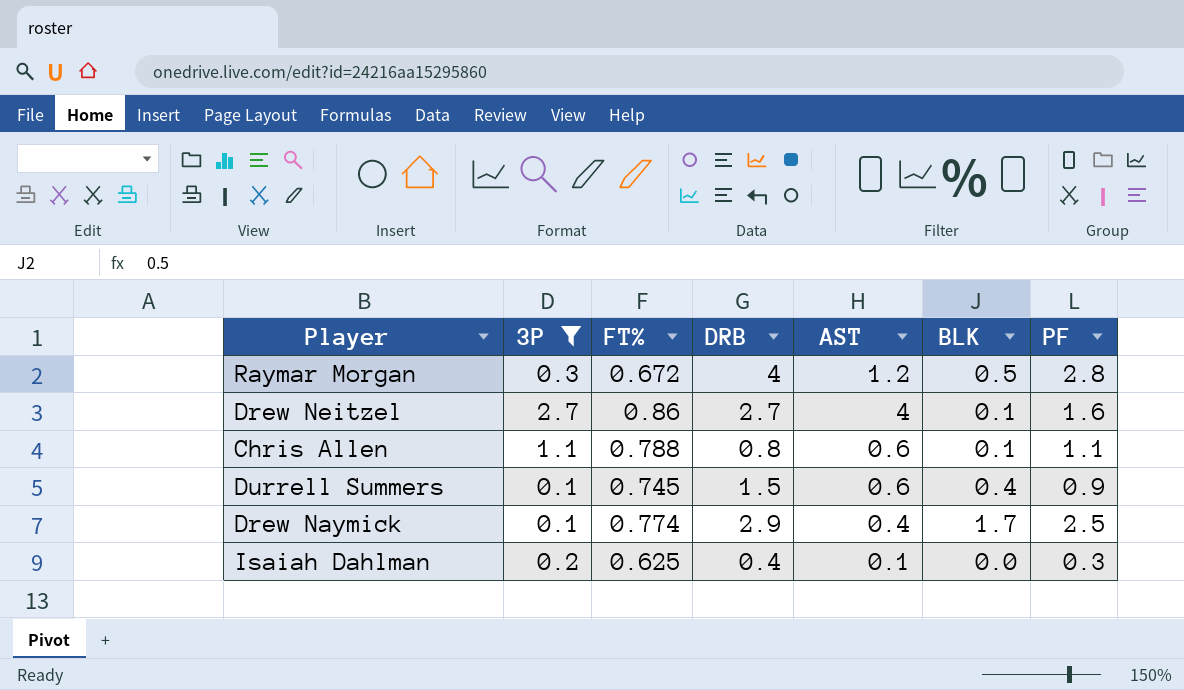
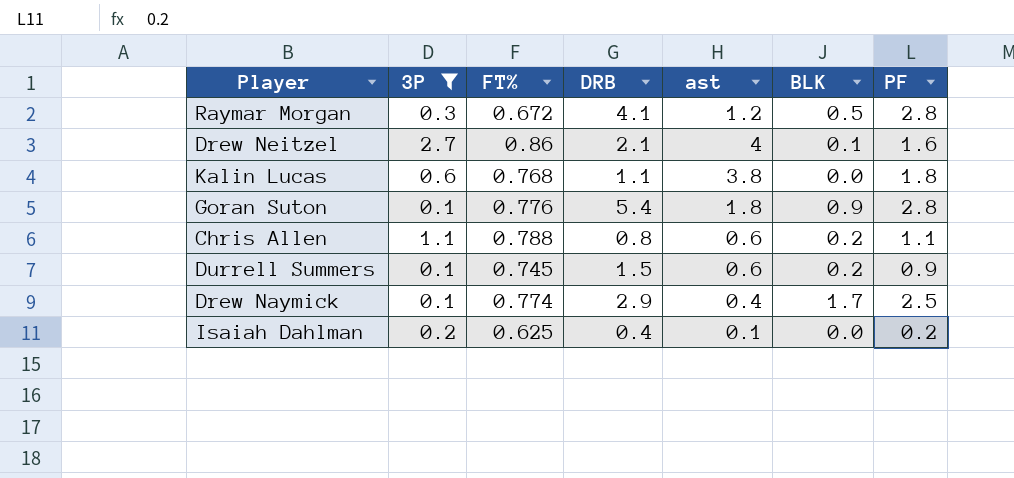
column name: AST -> ast
Raymar Morgan | DRB: 4 -> 4.1
Drew Neitzel | DRB: 2.7 -> 2.1
row Kalin Lucas: none -> 0.6 | 0.768 | 1.1 | 3.8 | 0.0 | 1.8
row Goran Suton: none -> 0.1 | 0.776 | 5.4 | 1.8 | 0.9 | 2.8
Chris Allen | BLK: 0.1 -> 0.2
Durrell Summers | BLK: 0.4 -> 0.2
Isaiah Dahlman | PF: 0.3 -> 0.2

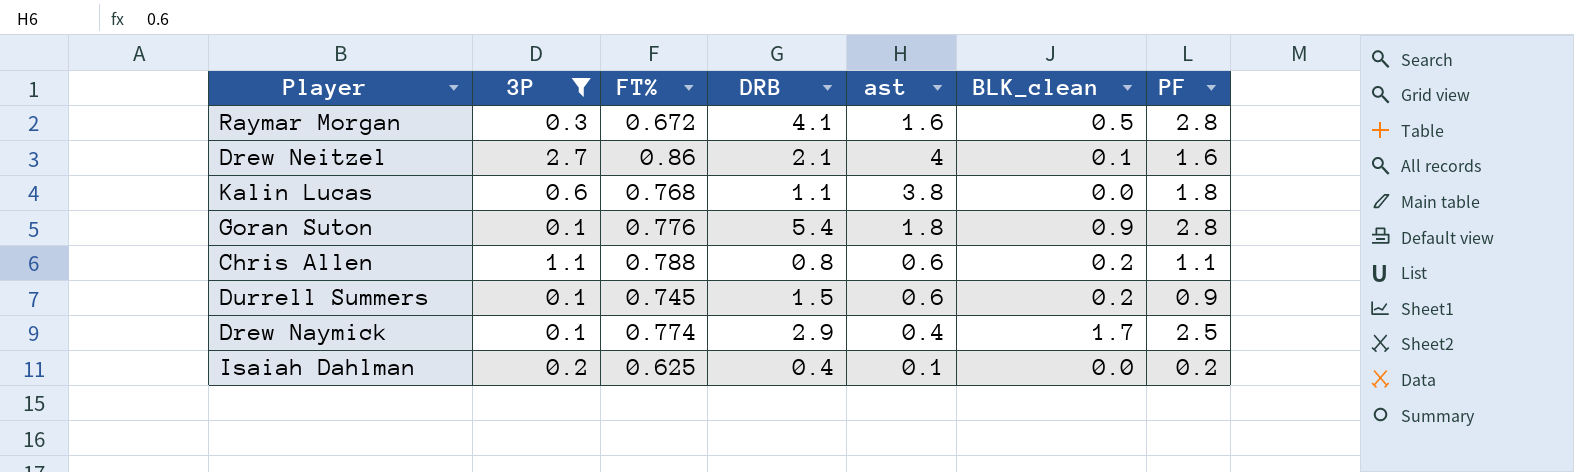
column name: BLK -> BLK_clean
Raymar Morgan | ast: 1.2 -> 1.6

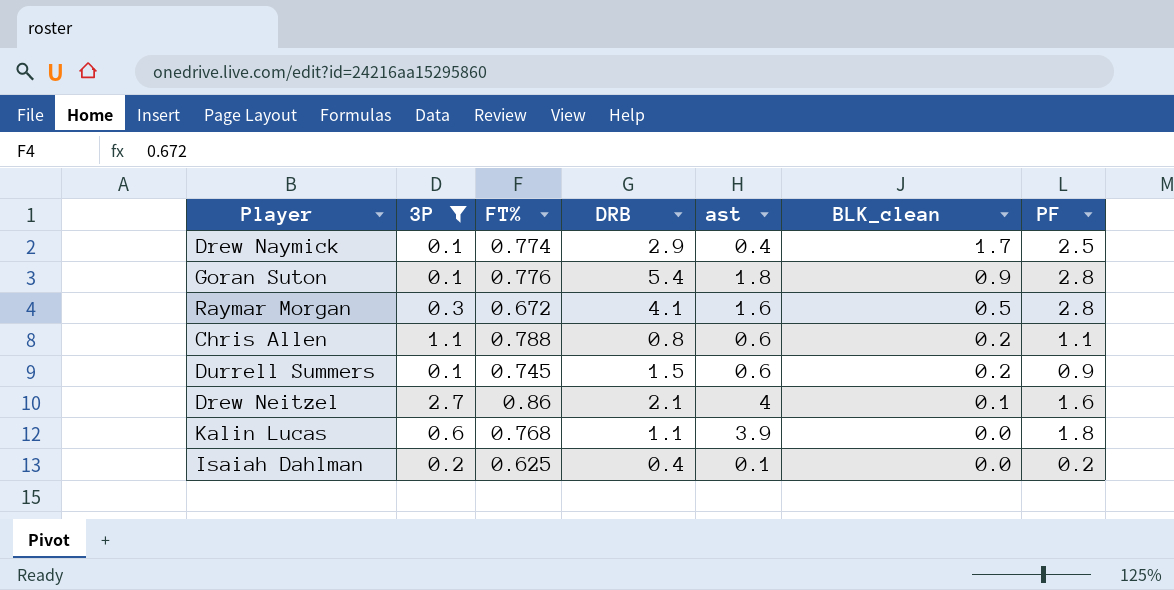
row order: none -> BLK_clean descending
Kalin Lucas | ast: 3.8 -> 3.9

